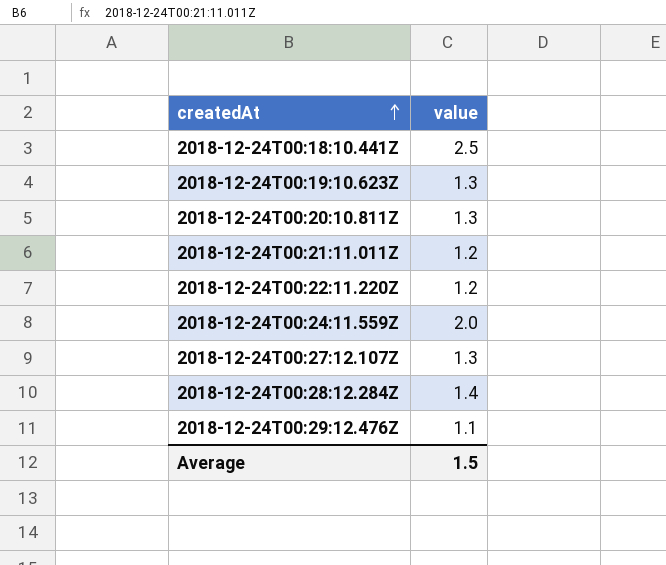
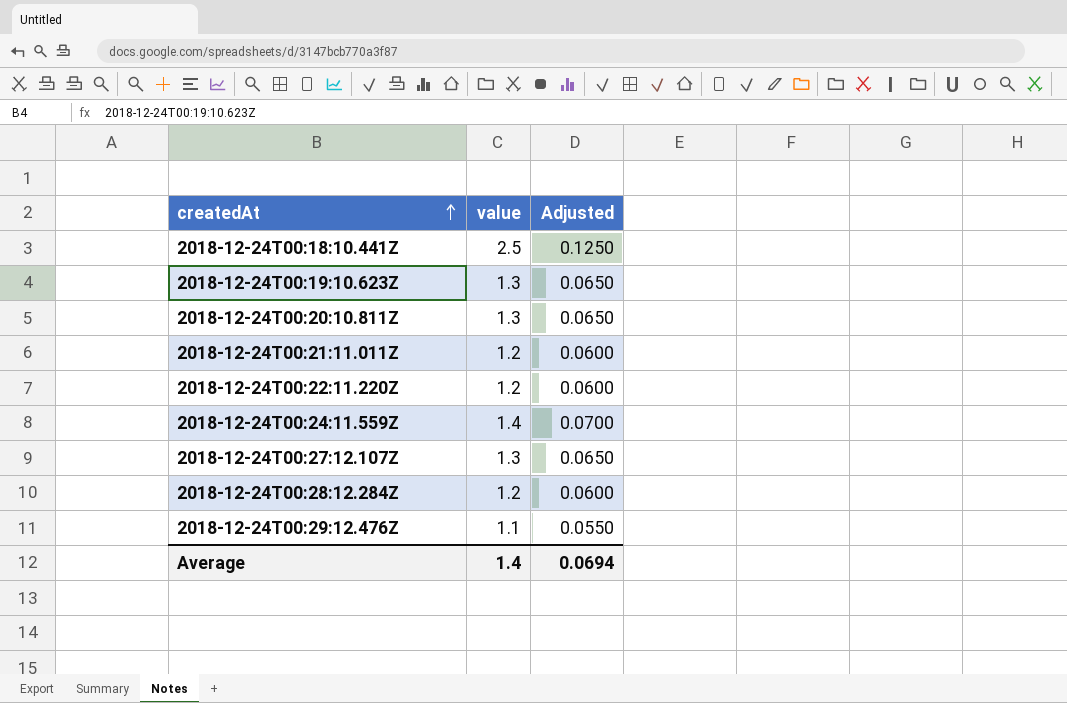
column Adjusted | formula: none -> [value] * 0.05
2018-12-24T00:24:11.559Z | value: 2.0 -> 1.4
2018-12-24T00:28:12.284Z | value: 1.4 -> 1.2
Average | value: 1.5 -> 1.4

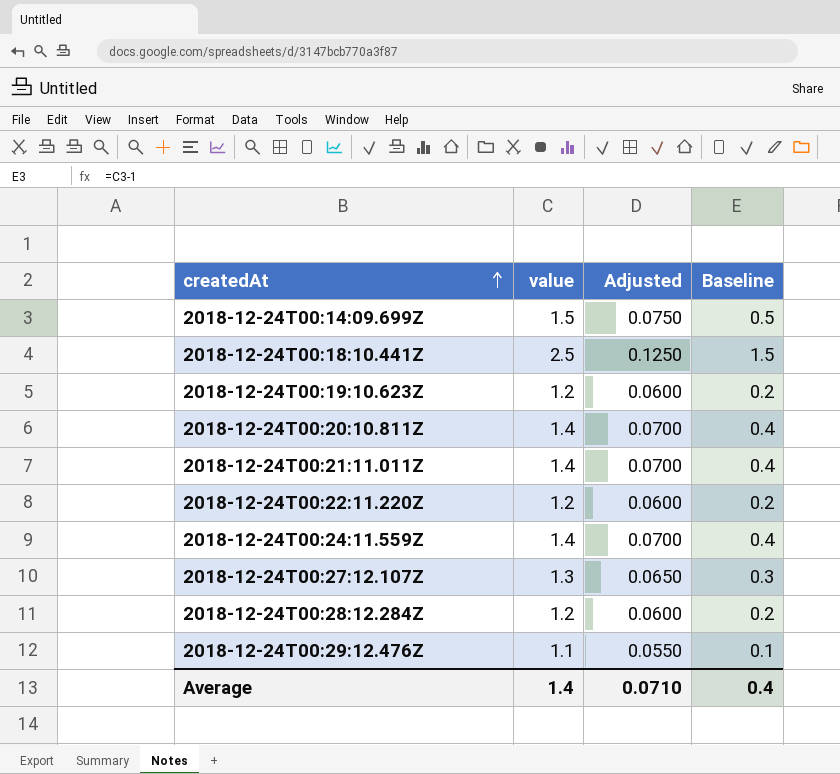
column Baseline | formula: none -> [value] - 1
row 2018-12-24T00:14:09.699Z: none -> 1.5 | 0.0750 | 0.5
2018-12-24T00:19:10.623Z | value: 1.3 -> 1.2
2018-12-24T00:19:10.623Z | Adjusted: 0.0650 -> 0.0600
2018-12-24T00:20:10.811Z | value: 1.3 -> 1.4
2018-12-24T00:20:10.811Z | Adjusted: 0.0650 -> 0.0700
2018-12-24T00:21:11.011Z | value: 1.2 -> 1.4
2018-12-24T00:21:11.011Z | Adjusted: 0.0600 -> 0.0700
Average | Adjusted: 0.0694 -> 0.0710

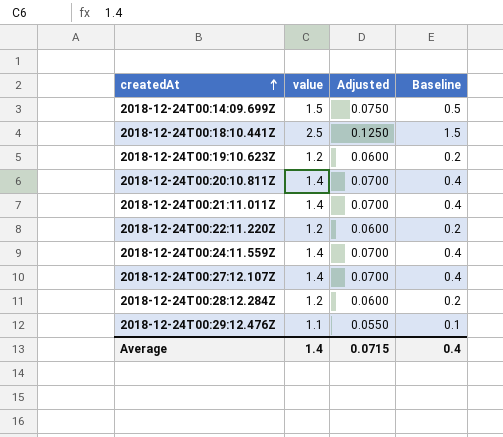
2018-12-24T00:27:12.107Z | value: 1.3 -> 1.4
2018-12-24T00:27:12.107Z | Adjusted: 0.0650 -> 0.0700
2018-12-24T00:27:12.107Z | Baseline: 0.3 -> 0.4
Average | Adjusted: 0.0710 -> 0.0715

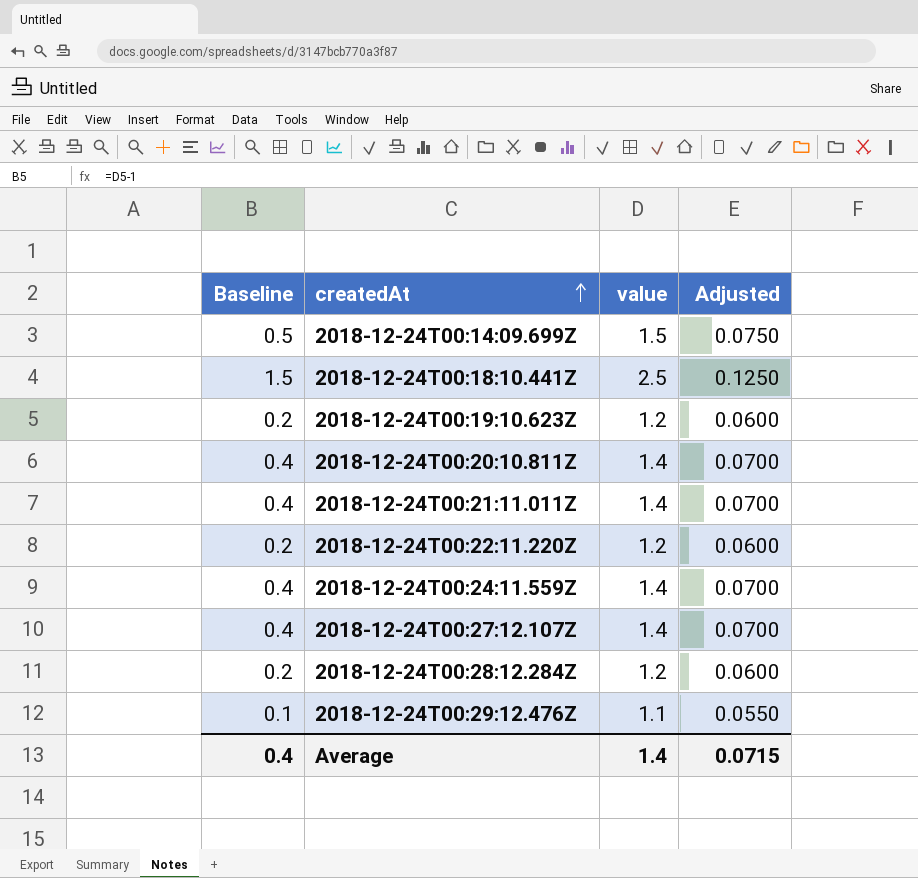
column Baseline | position: 4 -> 1

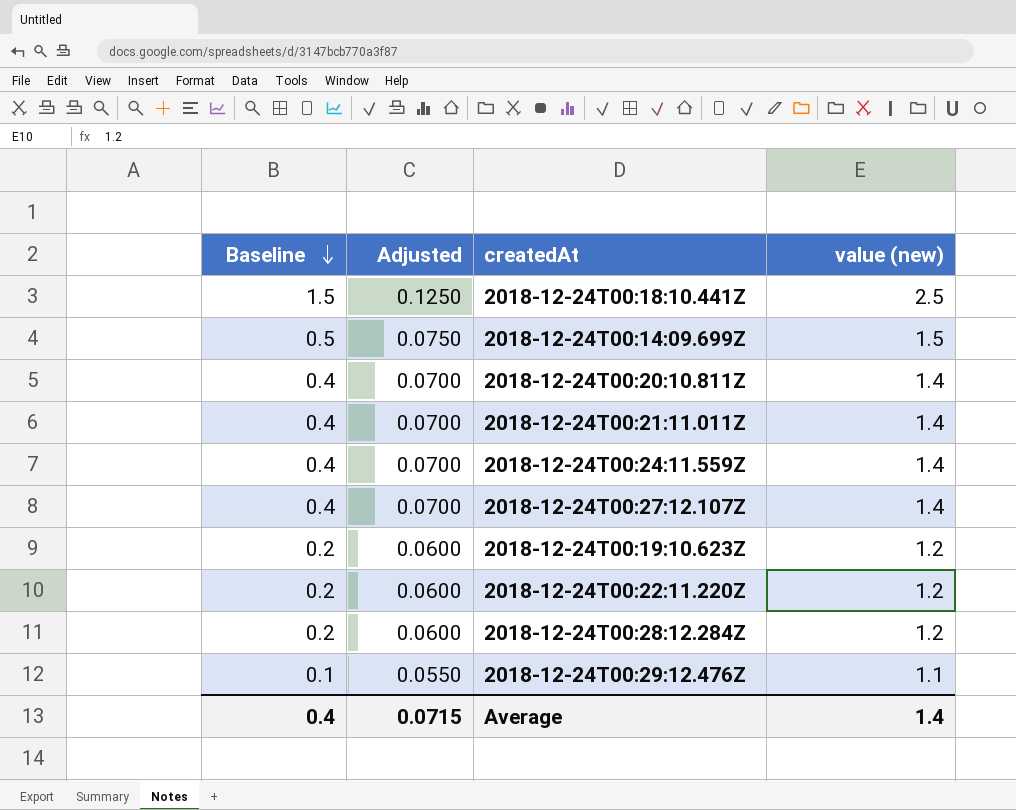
row order: createdAt ascending -> Baseline descending
column Adjusted | position: 4 -> 2
column name: value -> value (new)

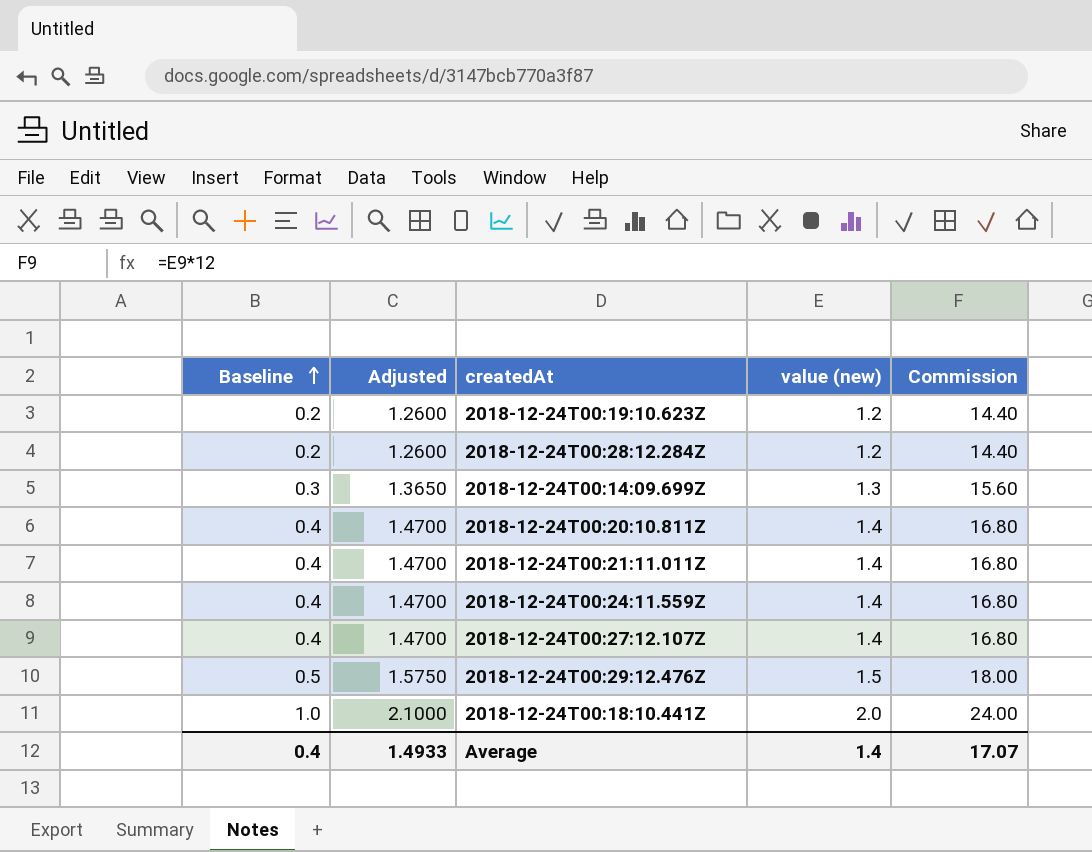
row order: Baseline descending -> Baseline ascending
column Adjusted | formula: [value (new)] * 0.05 -> [value (new)] * 1.05
column Commission | formula: none -> [value (new)] * 12
row 2018-12-24T00:22:11.220Z: 0.2 | 0.0600 | 1.2 -> none
2018-12-24T00:14:09.699Z | Baseline: 0.5 -> 0.3
2018-12-24T00:14:09.699Z | value (new): 1.5 -> 1.3
2018-12-24T00:29:12.476Z | Baseline: 0.1 -> 0.5
2018-12-24T00:29:12.476Z | value (new): 1.1 -> 1.5
2018-12-24T00:18:10.441Z | Baseline: 1.5 -> 1.0
2018-12-24T00:18:10.441Z | value (new): 2.5 -> 2.0
Average | Adjusted: 0.0715 -> 1.4933

